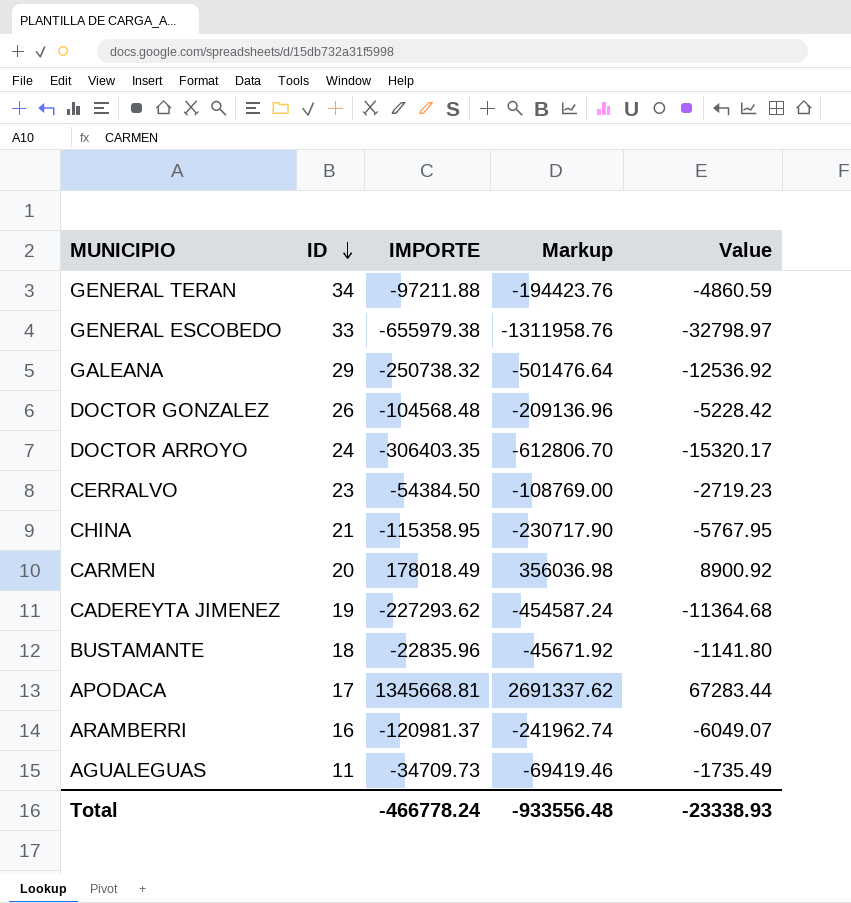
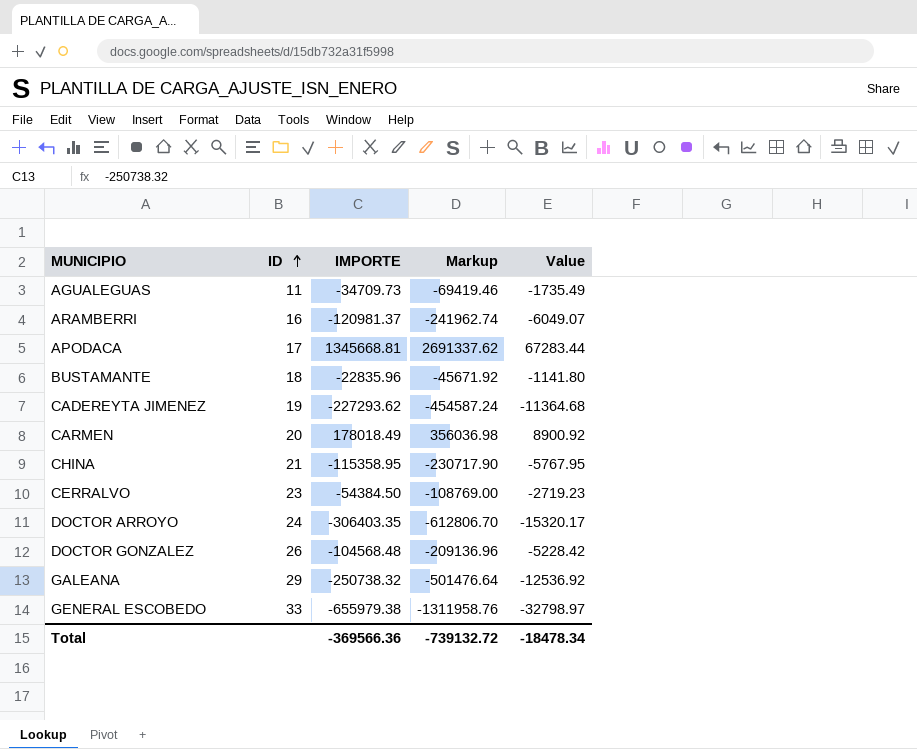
row order: ID descending -> ID ascending
row GENERAL TERAN: 34 | -97211.88 | -194423.76 | -4860.59 -> none
Total | IMPORTE: -466778.24 -> -369566.36
Total | Markup: -933556.48 -> -739132.72
Total | Value: -23338.93 -> -18478.34

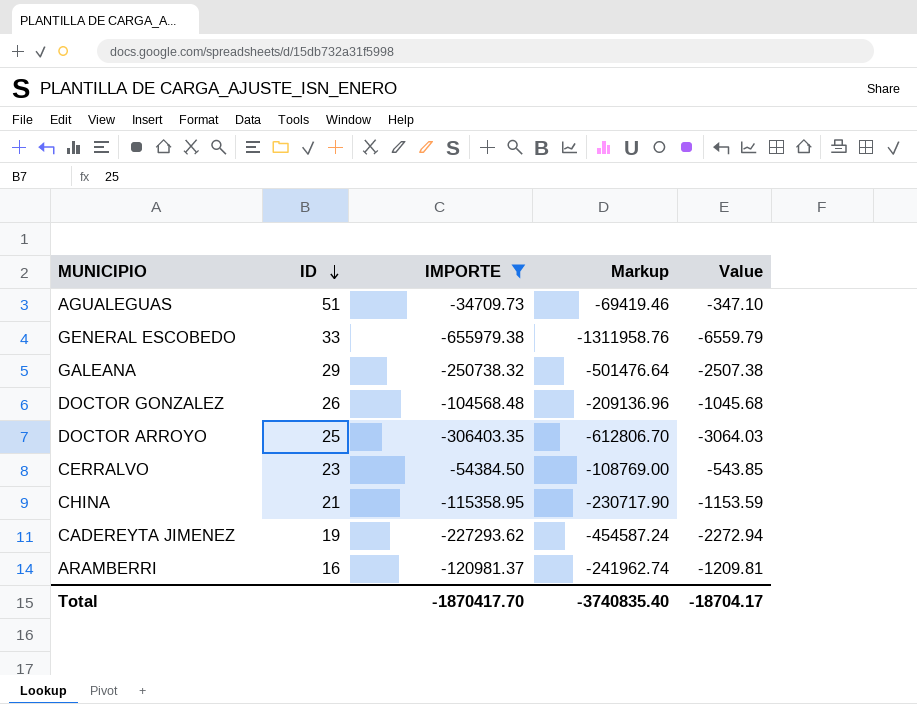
filter: none -> IMPORTE <= -34709.73
row order: ID ascending -> ID descending
column Value | formula: [IMPORTE] * 0.05 -> [IMPORTE] * 0.01
AGUALEGUAS | ID: 11 -> 51
DOCTOR ARROYO | ID: 24 -> 25
Total | IMPORTE: -369566.36 -> -1870417.70
Total | Markup: -739132.72 -> -3740835.40
Total | Value: -18478.34 -> -18704.17

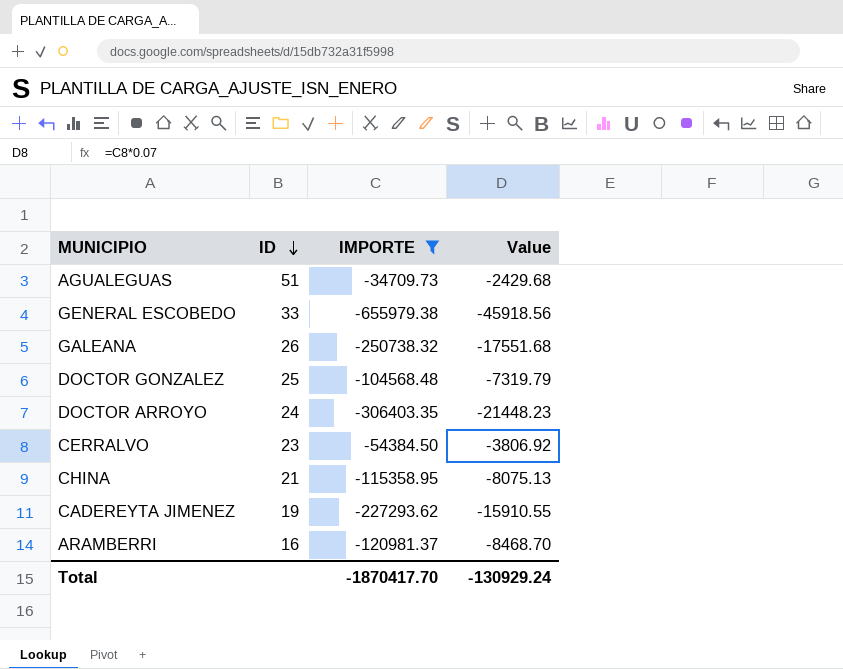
column Markup | formula: [IMPORTE] * 2 -> none
column Value | formula: [IMPORTE] * 0.01 -> [IMPORTE] * 0.07
GALEANA | ID: 29 -> 26
DOCTOR GONZALEZ | ID: 26 -> 25
DOCTOR ARROYO | ID: 25 -> 24
Total | Value: -18704.17 -> -130929.24

